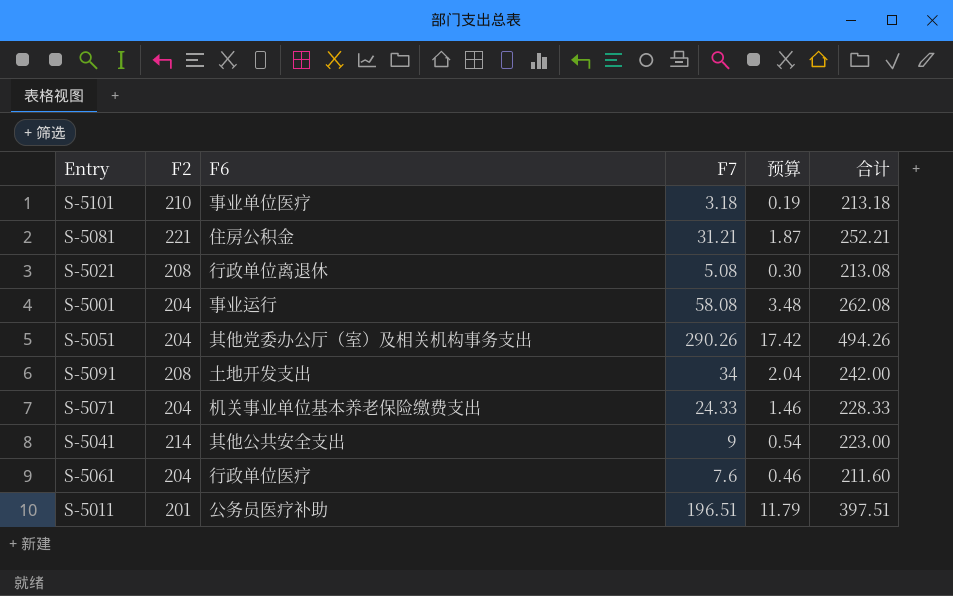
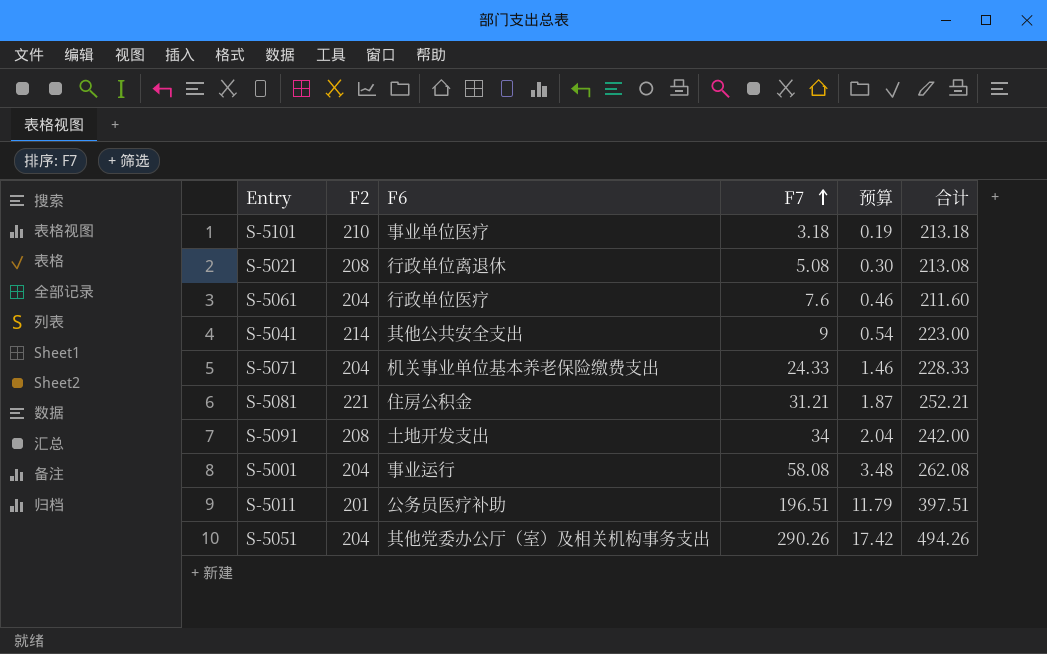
row order: none -> F7 ascending

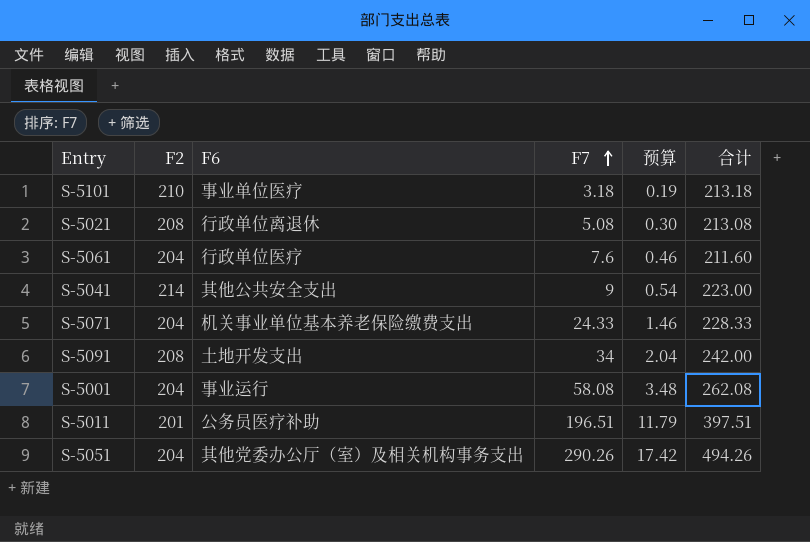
row S-5081: 221 | 住房公积金 | 31.21 | 1.87 | 252.21 -> none

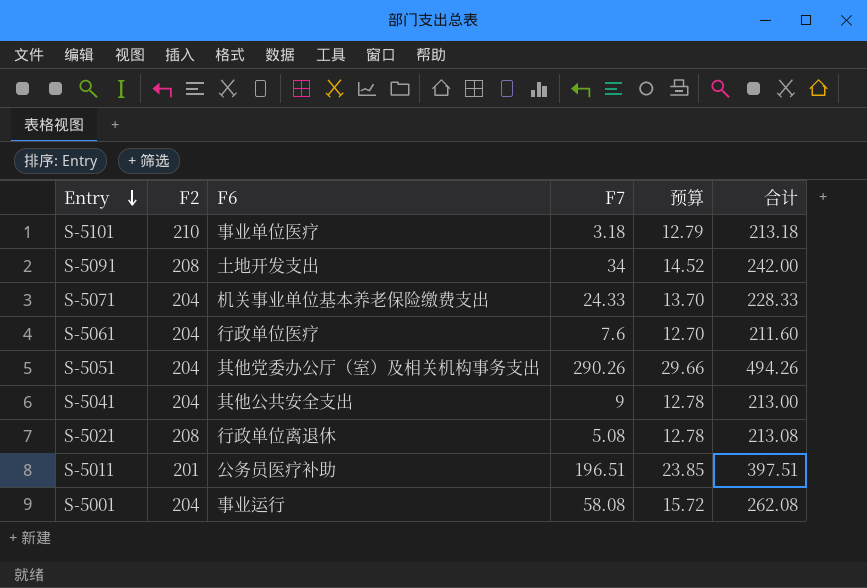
row order: F7 ascending -> Entry descending
column 预算 | formula: [F7] * 0.06 -> [合计] * 0.06
S-5041 | F2: 214 -> 204
S-5041 | 合计: 223.00 -> 213.00

